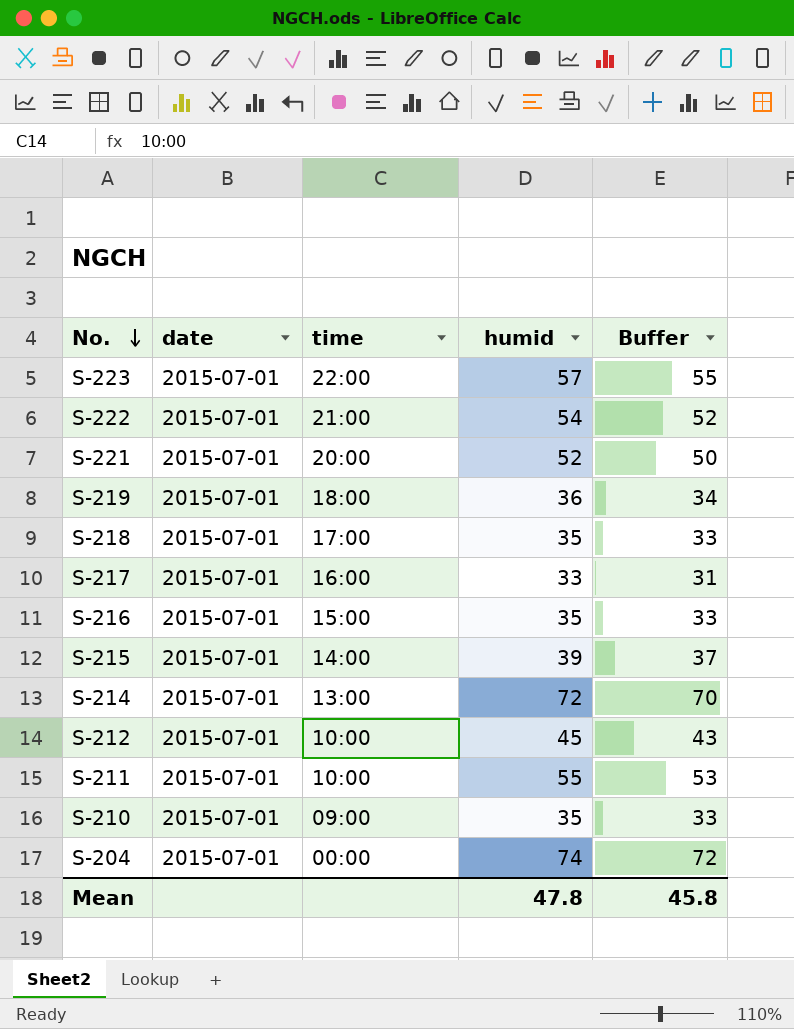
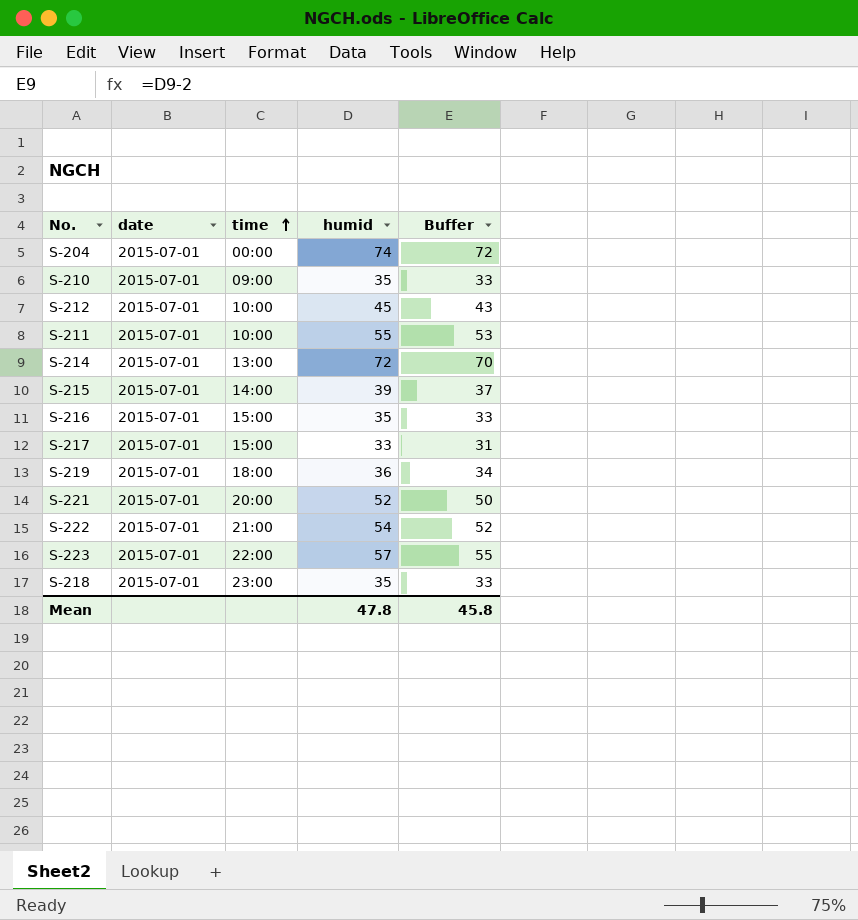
row order: No. descending -> time ascending
S-217 | time: 16:00 -> 15:00
S-218 | time: 17:00 -> 23:00

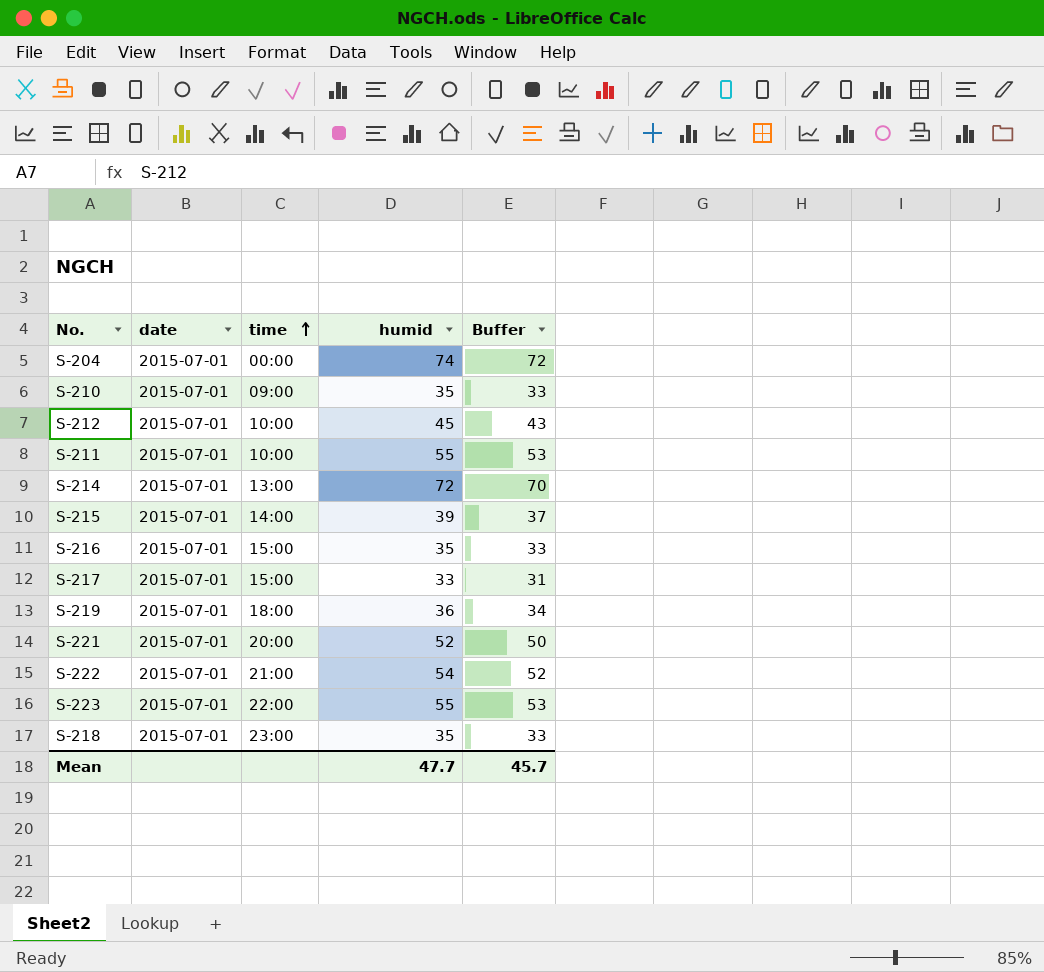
S-223 | humid: 57 -> 55
S-223 | Buffer: 55 -> 53
Mean | humid: 47.8 -> 47.7
Mean | Buffer: 45.8 -> 45.7

